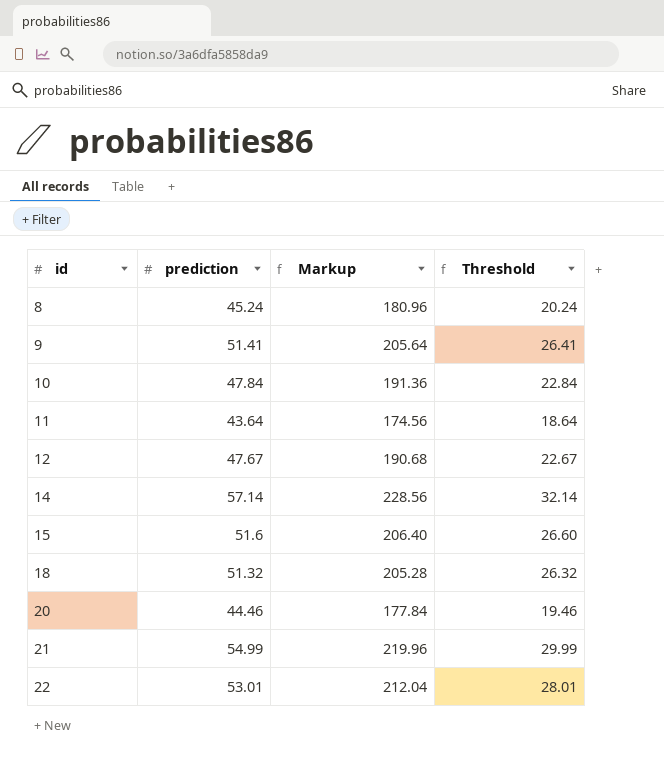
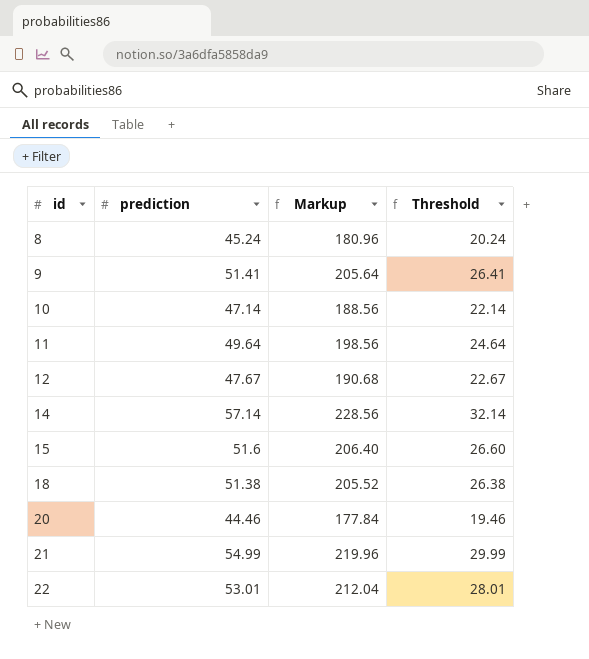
10 | prediction: 47.84 -> 47.14
10 | Markup: 191.36 -> 188.56
10 | Threshold: 22.84 -> 22.14
11 | prediction: 43.64 -> 49.64
11 | Markup: 174.56 -> 198.56
11 | Threshold: 18.64 -> 24.64
18 | prediction: 51.32 -> 51.38
18 | Markup: 205.28 -> 205.52
18 | Threshold: 26.32 -> 26.38

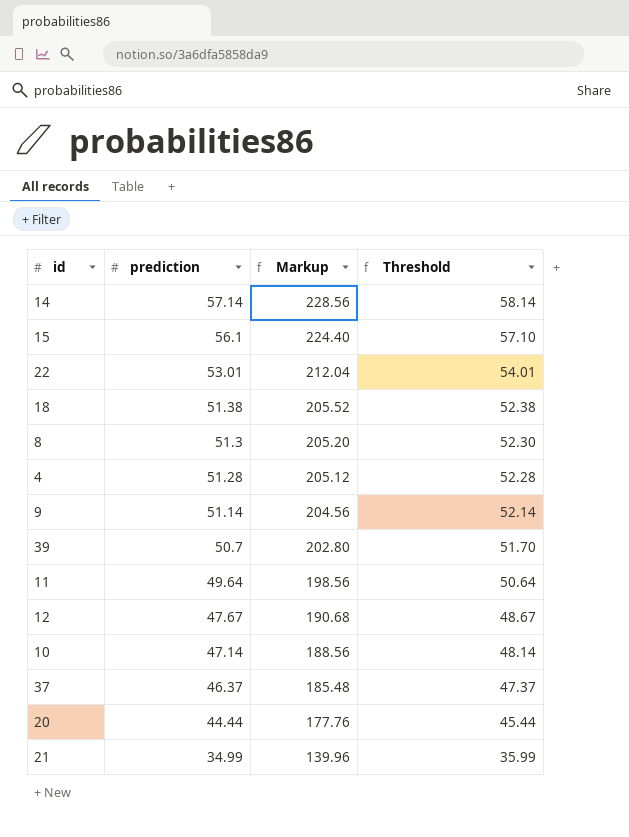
row order: id ascending -> prediction descending
column Threshold | formula: [prediction] - 25 -> [prediction] + 1
15 | prediction: 51.6 -> 56.1
15 | Markup: 206.40 -> 224.40
8 | prediction: 45.24 -> 51.3
8 | Markup: 180.96 -> 205.20
row 4: none -> 51.28 | 205.12 | 52.28
9 | prediction: 51.41 -> 51.14
9 | Markup: 205.64 -> 204.56
row 39: none -> 50.7 | 202.80 | 51.70
row 37: none -> 46.37 | 185.48 | 47.37
20 | prediction: 44.46 -> 44.44
20 | Markup: 177.84 -> 177.76
21 | prediction: 54.99 -> 34.99
21 | Markup: 219.96 -> 139.96

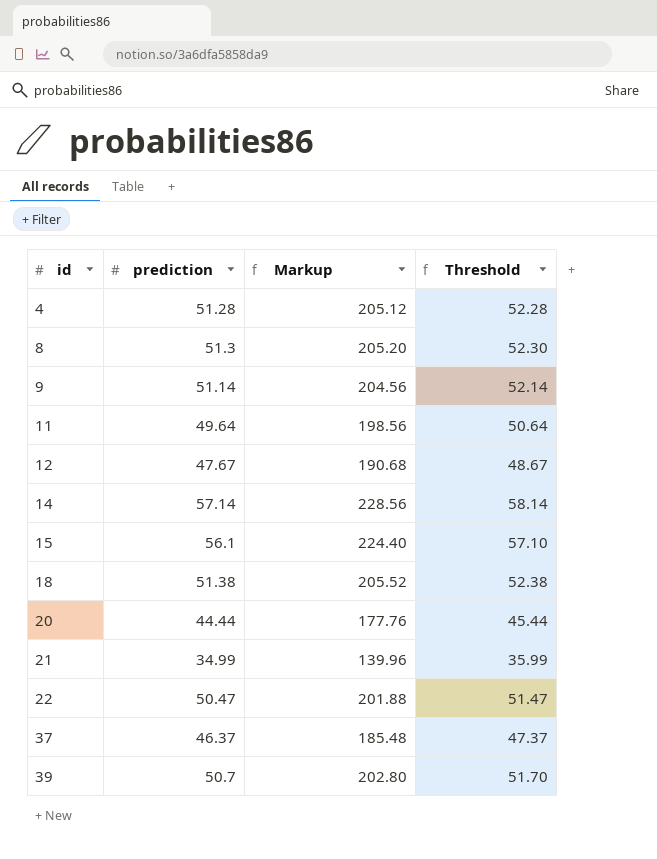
row order: prediction descending -> id ascending
row 10: 47.14 | 188.56 | 48.14 -> none
22 | prediction: 53.01 -> 50.47
22 | Markup: 212.04 -> 201.88
22 | Threshold: 54.01 -> 51.47

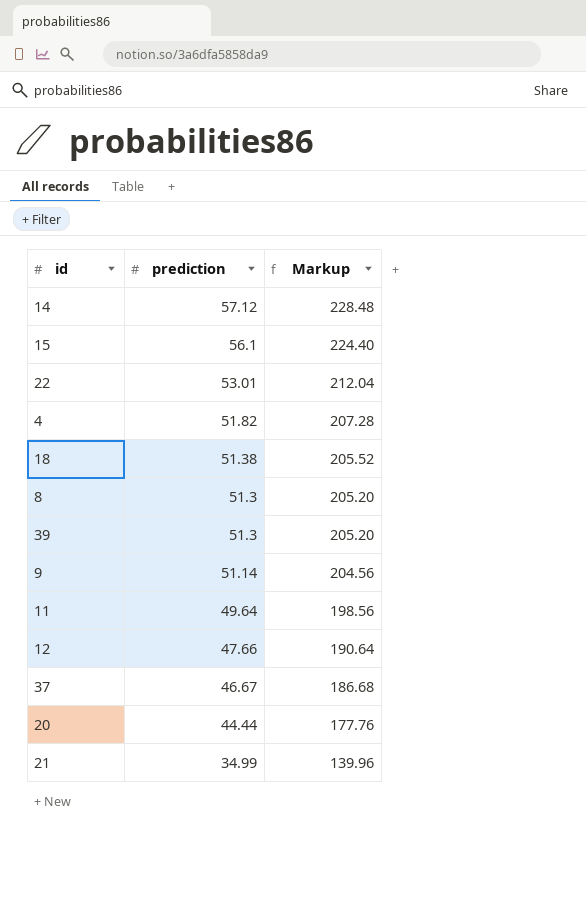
row order: id ascending -> prediction descending
column Threshold | formula: [prediction] + 1 -> none
14 | prediction: 57.14 -> 57.12
14 | Markup: 228.56 -> 228.48
22 | prediction: 50.47 -> 53.01
22 | Markup: 201.88 -> 212.04
4 | prediction: 51.28 -> 51.82
4 | Markup: 205.12 -> 207.28
39 | prediction: 50.7 -> 51.3
39 | Markup: 202.80 -> 205.20
12 | prediction: 47.67 -> 47.66
12 | Markup: 190.68 -> 190.64
37 | prediction: 46.37 -> 46.67
37 | Markup: 185.48 -> 186.68

